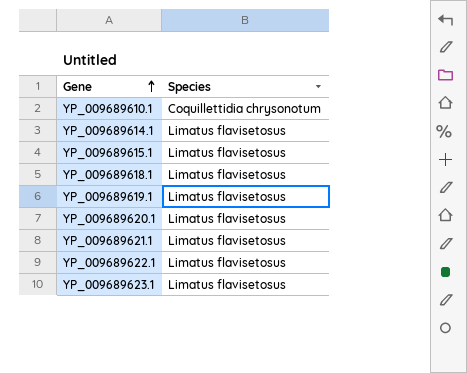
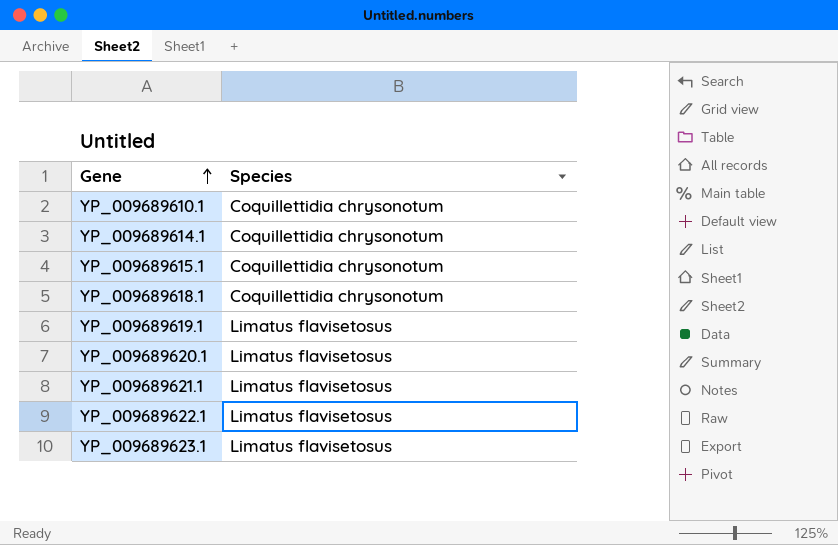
YP_009689614.1 | Species: Limatus flavisetosus -> Coquillettidia chrysonotum
YP_009689615.1 | Species: Limatus flavisetosus -> Coquillettidia chrysonotum
YP_009689618.1 | Species: Limatus flavisetosus -> Coquillettidia chrysonotum

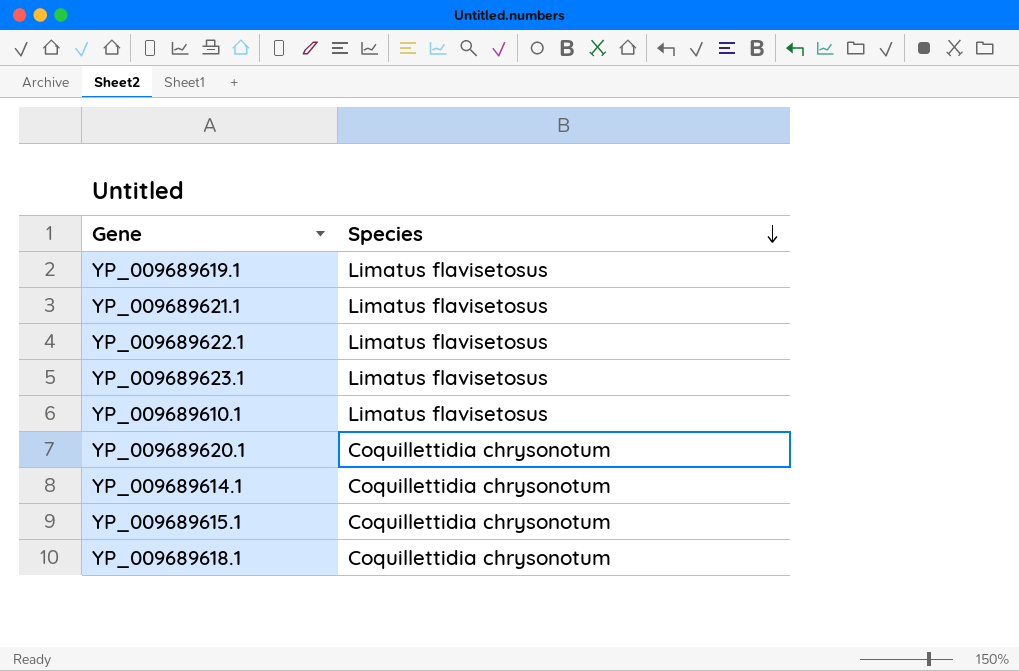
row order: Gene ascending -> Species descending
YP_009689610.1 | Species: Coquillettidia chrysonotum -> Limatus flavisetosus
YP_009689620.1 | Species: Limatus flavisetosus -> Coquillettidia chrysonotum

